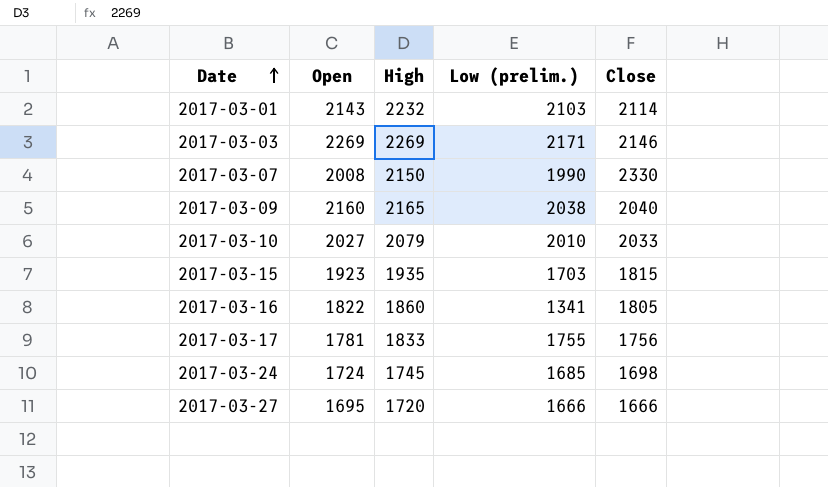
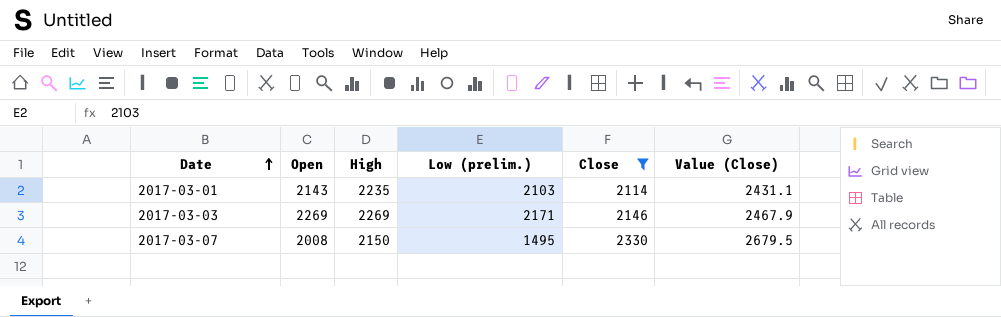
filter: none -> Close >= 2114
column Value (Close) | formula: none -> [Close] * 1.15
2017-03-01 | High: 2232 -> 2235
2017-03-07 | Low (prelim.): 1990 -> 1495

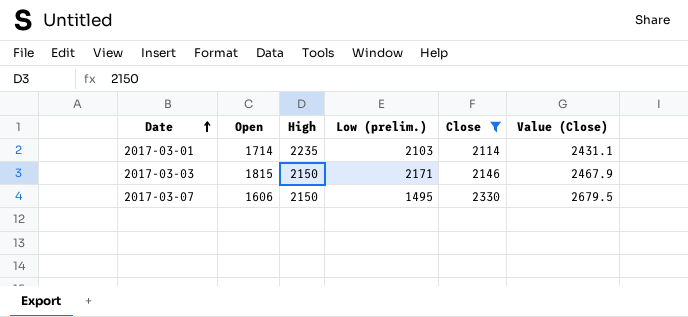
2017-03-01 | Open: 2143 -> 1714
2017-03-03 | Open: 2269 -> 1815
2017-03-03 | High: 2269 -> 2150
2017-03-07 | Open: 2008 -> 1606

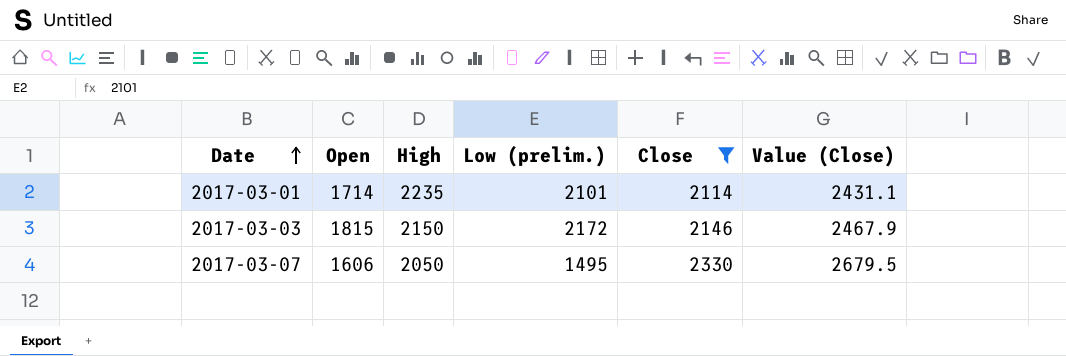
2017-03-01 | Low (prelim.): 2103 -> 2101
2017-03-03 | Low (prelim.): 2171 -> 2172
2017-03-07 | High: 2150 -> 2050

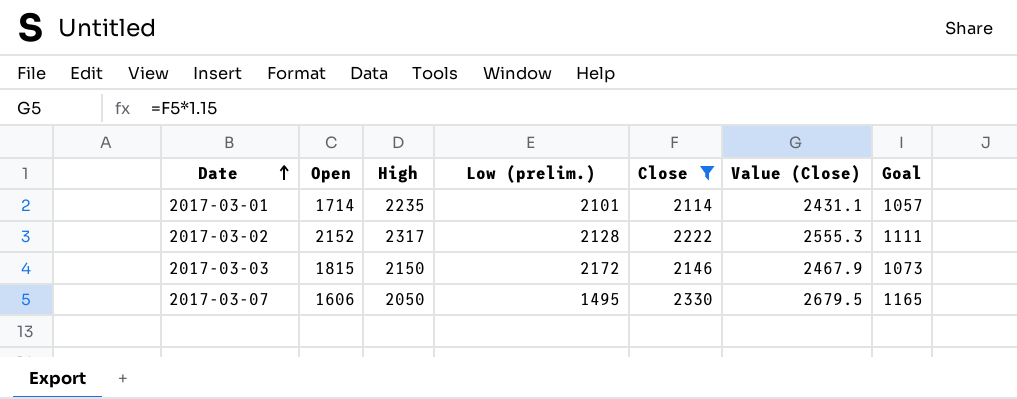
column Goal | formula: none -> [Close] * 0.5
row 2017-03-02: none -> 2152 | 2317 | 2128 | 2222 | 2555.3 | 1111

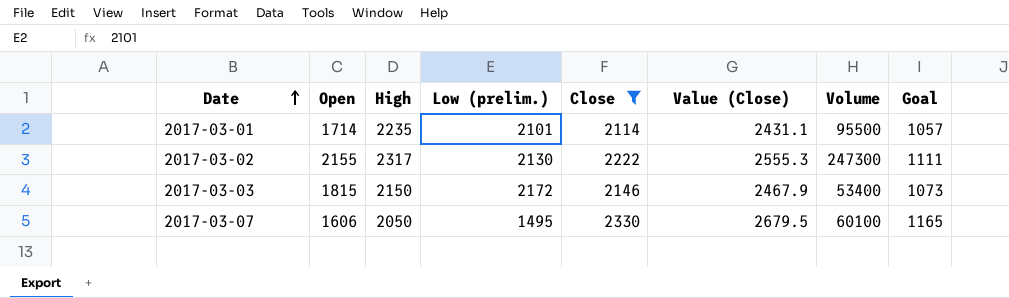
column Volume | position: none -> 7
2017-03-02 | Open: 2152 -> 2155
2017-03-02 | Low (prelim.): 2128 -> 2130

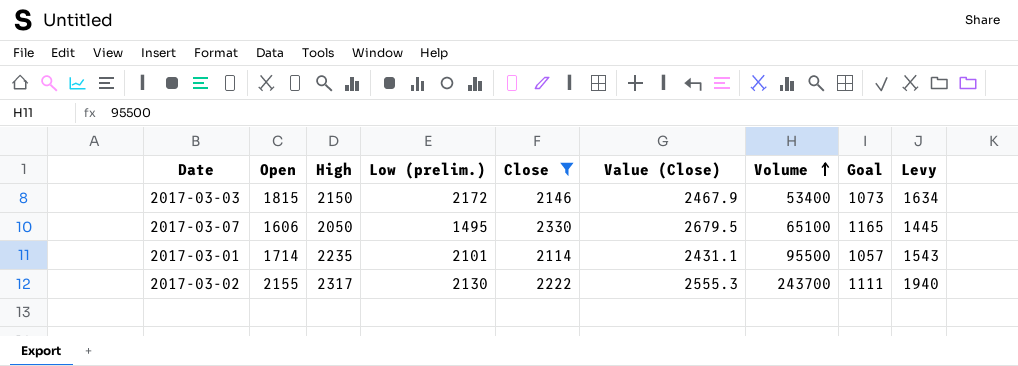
row order: Date ascending -> Volume ascending
column Levy | formula: none -> [Open] * 0.9
2017-03-07 | Volume: 60100 -> 65100
2017-03-02 | Volume: 247300 -> 243700

